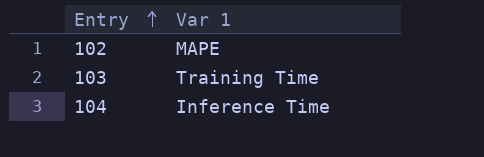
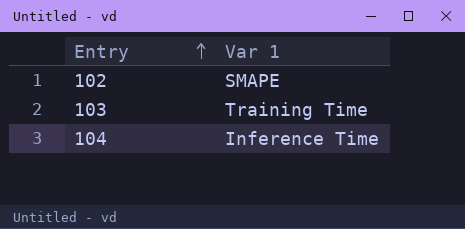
102 | Var 1: MAPE -> SMAPE

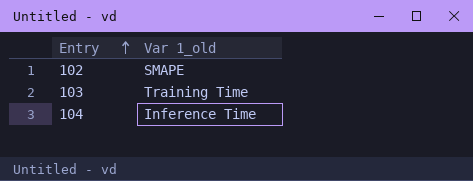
column name: Var 1 -> Var 1_old

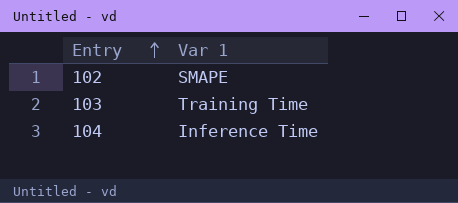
column name: Var 1_old -> Var 1

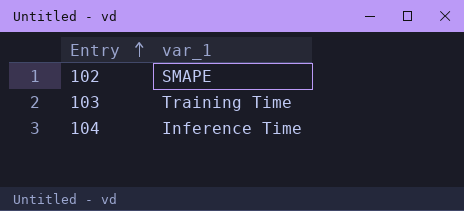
column name: Var 1 -> var_1

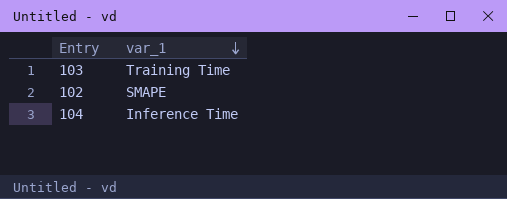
row order: Entry ascending -> var_1 descending

